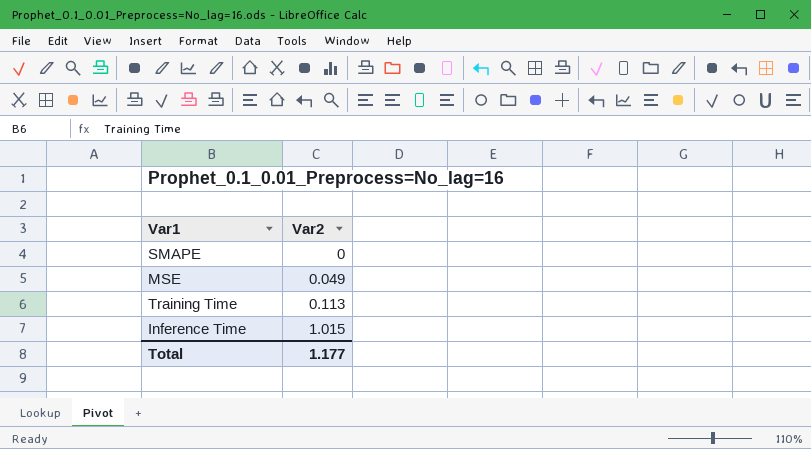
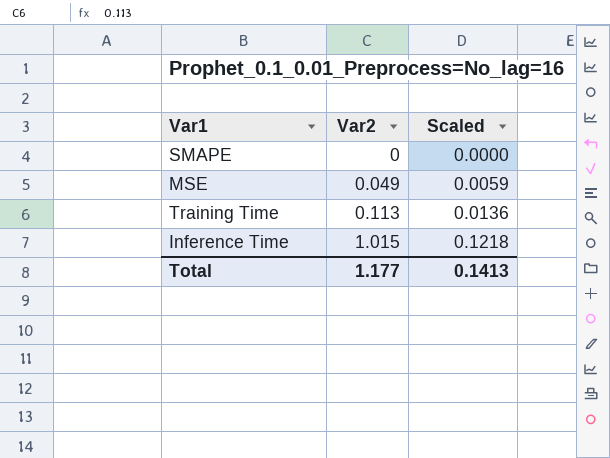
column Scaled | formula: none -> [Var2] * 0.12

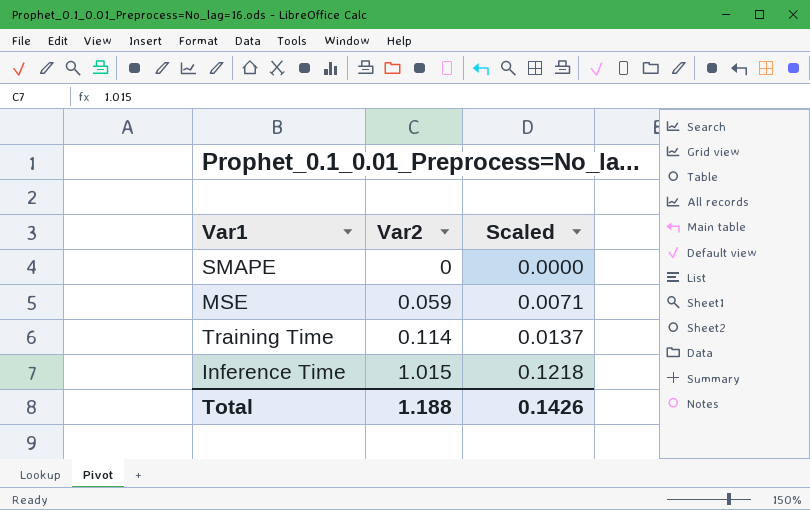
MSE | Var2: 0.049 -> 0.059
MSE | Scaled: 0.0059 -> 0.0071
Training Time | Var2: 0.113 -> 0.114
Training Time | Scaled: 0.0136 -> 0.0137
Total | Var2: 1.177 -> 1.188
Total | Scaled: 0.1413 -> 0.1426

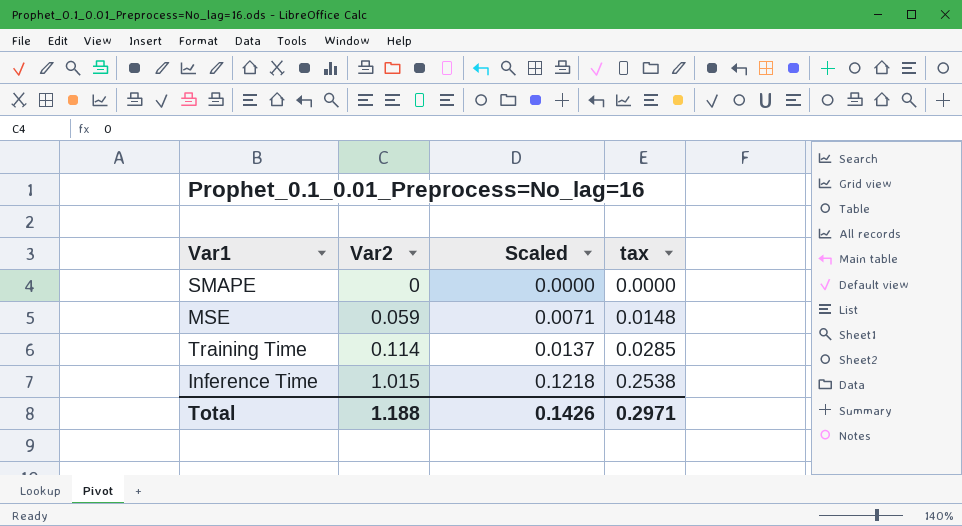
column tax | formula: none -> [Var2] * 0.25

